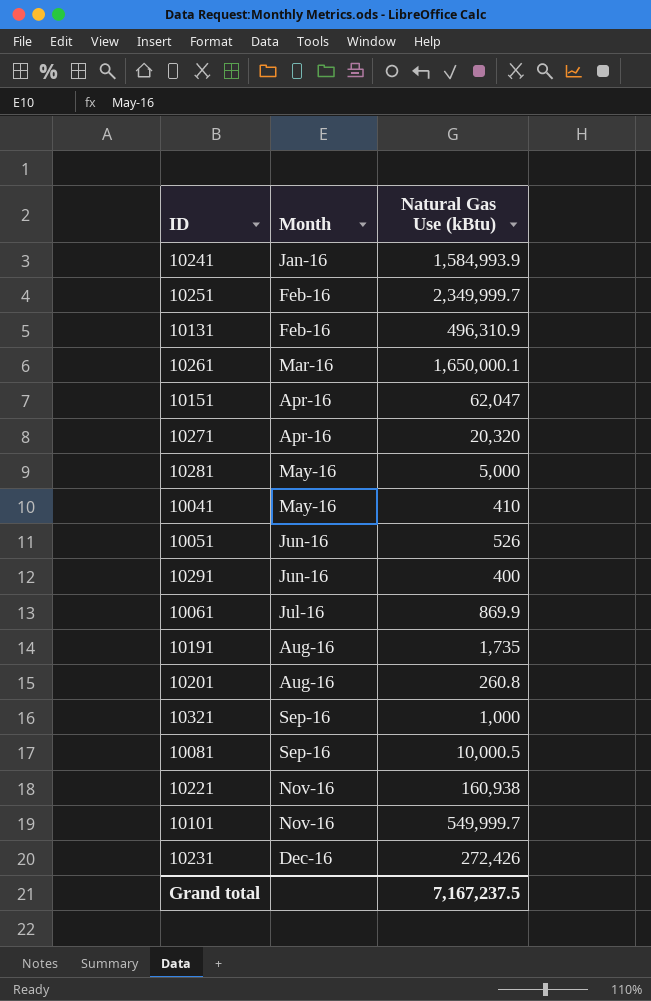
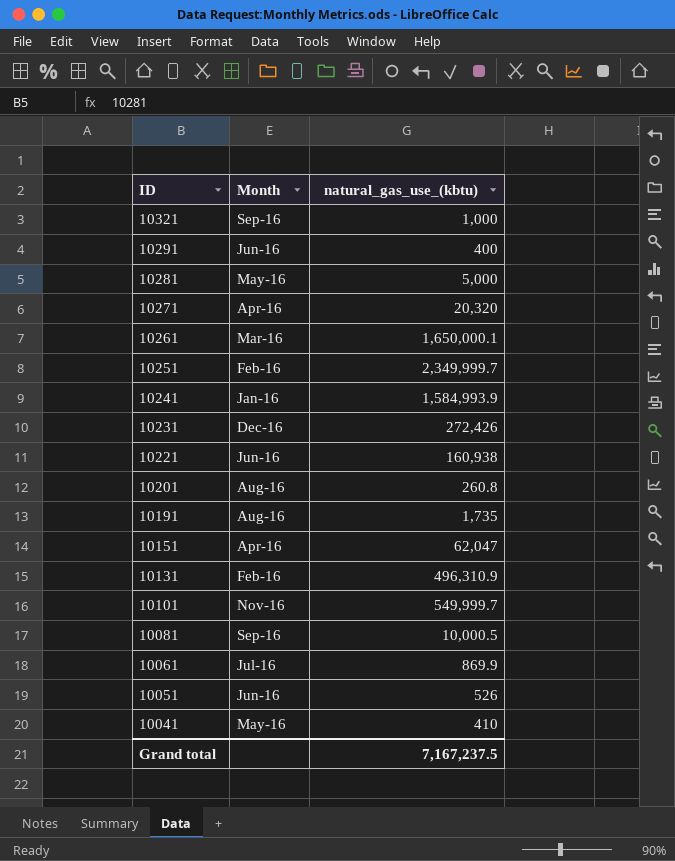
row order: Month ascending -> ID descending
column name: Natural Gas Use (kBtu) -> natural_gas_use_(kbtu)
10221 | Month: Nov-16 -> Jun-16

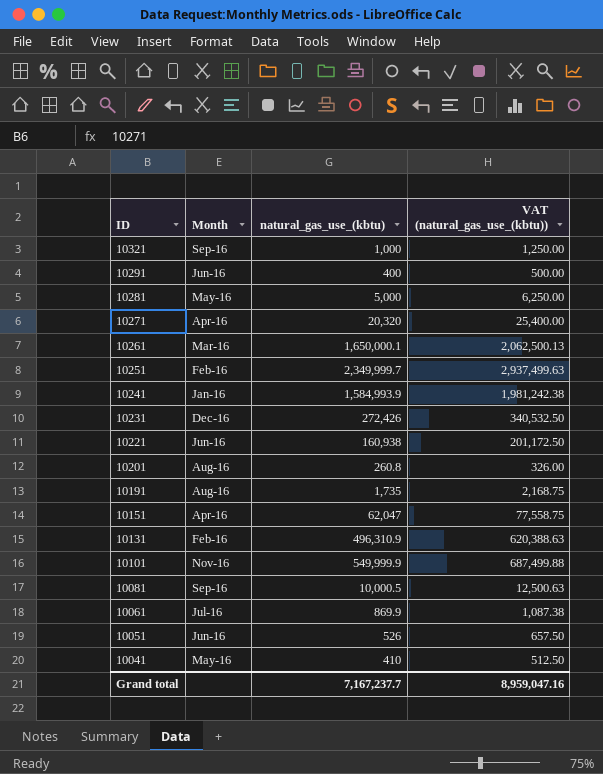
column VAT (natural_gas_use_(kbtu)) | formula: none -> [natural_gas_use_(kbtu)] * 1.25
10101 | natural_gas_use_(kbtu): 549,999.7 -> 549,999.9
Grand total | natural_gas_use_(kbtu): 7,167,237.5 -> 7,167,237.7

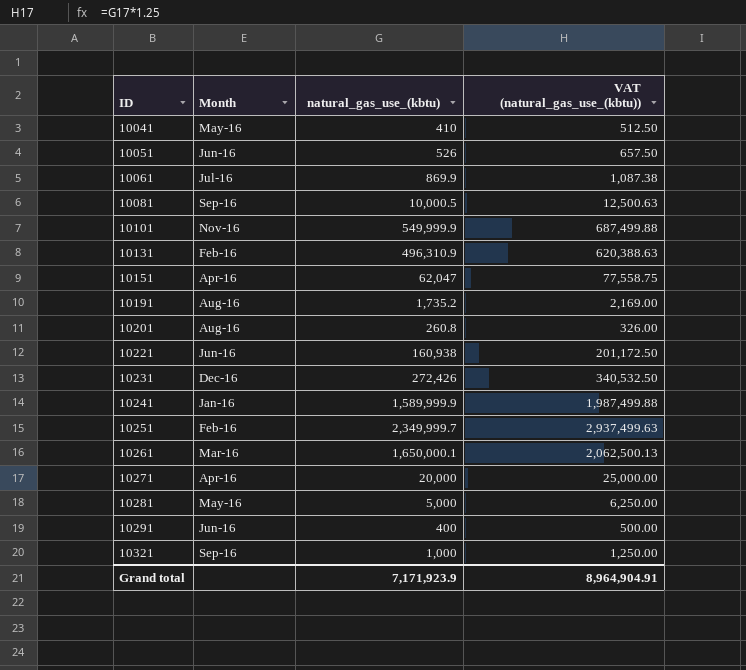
row order: ID descending -> ID ascending
10191 | natural_gas_use_(kbtu): 1,735 -> 1,735.2
10191 | VAT (natural_gas_use_(kbtu)): 2,168.75 -> 2,169.00
10241 | natural_gas_use_(kbtu): 1,584,993.9 -> 1,589,999.9
10241 | VAT (natural_gas_use_(kbtu)): 1,981,242.38 -> 1,987,499.88
10271 | natural_gas_use_(kbtu): 20,320 -> 20,000
10271 | VAT (natural_gas_use_(kbtu)): 25,400.00 -> 25,000.00
Grand total | natural_gas_use_(kbtu): 7,167,237.7 -> 7,171,923.9
Grand total | VAT (natural_gas_use_(kbtu)): 8,959,047.16 -> 8,964,904.91

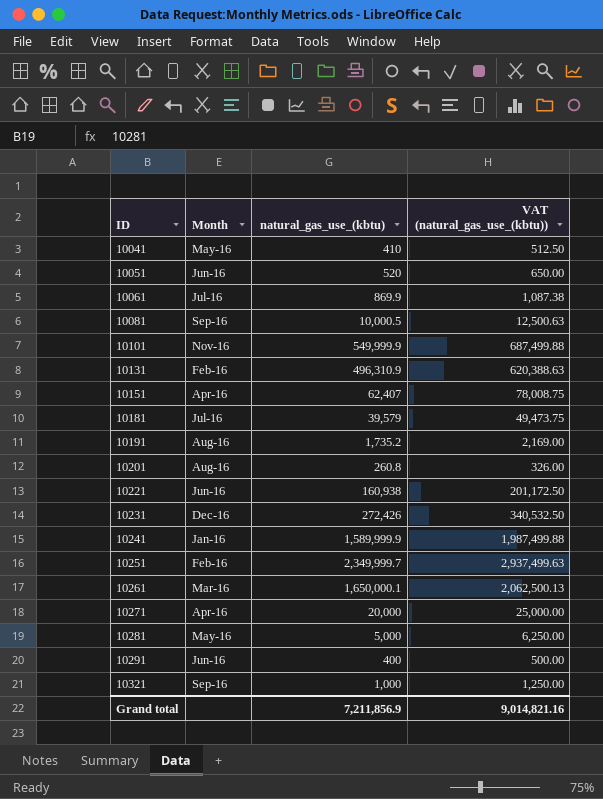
10051 | natural_gas_use_(kbtu): 526 -> 520
10051 | VAT (natural_gas_use_(kbtu)): 657.50 -> 650.00
10151 | natural_gas_use_(kbtu): 62,047 -> 62,407
10151 | VAT (natural_gas_use_(kbtu)): 77,558.75 -> 78,008.75
row 10181: none -> Jul-16 | 39,579 | 49,473.75
Grand total | natural_gas_use_(kbtu): 7,171,923.9 -> 7,211,856.9
Grand total | VAT (natural_gas_use_(kbtu)): 8,964,904.91 -> 9,014,821.16

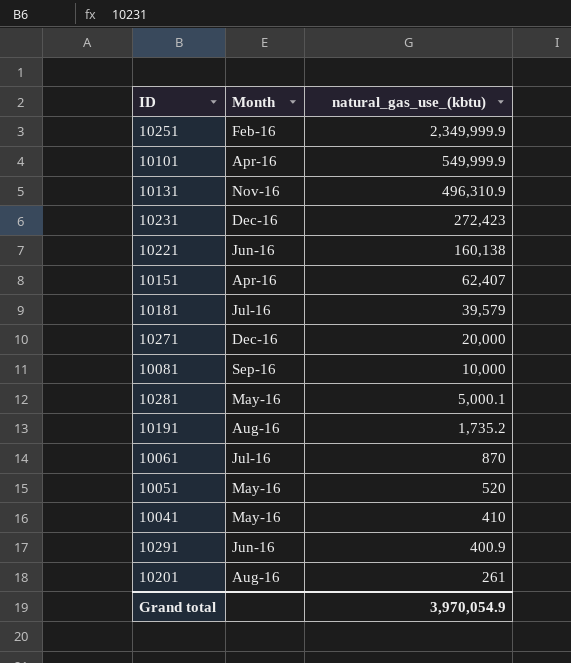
row order: ID ascending -> natural_gas_use_(kbtu) descending
column VAT (natural_gas_use_(kbtu)) | formula: [natural_gas_use_(kbtu)] * 1.25 -> none
row 10241: Jan-16 | 1,589,999.9 | 1,987,499.88 -> none
row 10261: Mar-16 | 1,650,000.1 | 2,062,500.13 -> none
row 10321: Sep-16 | 1,000 | 1,250.00 -> none
10251 | natural_gas_use_(kbtu): 2,349,999.7 -> 2,349,999.9
10101 | Month: Nov-16 -> Apr-16
10131 | Month: Feb-16 -> Nov-16
10231 | natural_gas_use_(kbtu): 272,426 -> 272,423
10221 | natural_gas_use_(kbtu): 160,938 -> 160,138
10271 | Month: Apr-16 -> Dec-16
10081 | natural_gas_use_(kbtu): 10,000.5 -> 10,000
10281 | natural_gas_use_(kbtu): 5,000 -> 5,000.1
10061 | natural_gas_use_(kbtu): 869.9 -> 870
10051 | Month: Jun-16 -> May-16
10291 | natural_gas_use_(kbtu): 400 -> 400.9
10201 | natural_gas_use_(kbtu): 260.8 -> 261
Grand total | natural_gas_use_(kbtu): 7,211,856.9 -> 3,970,054.9

